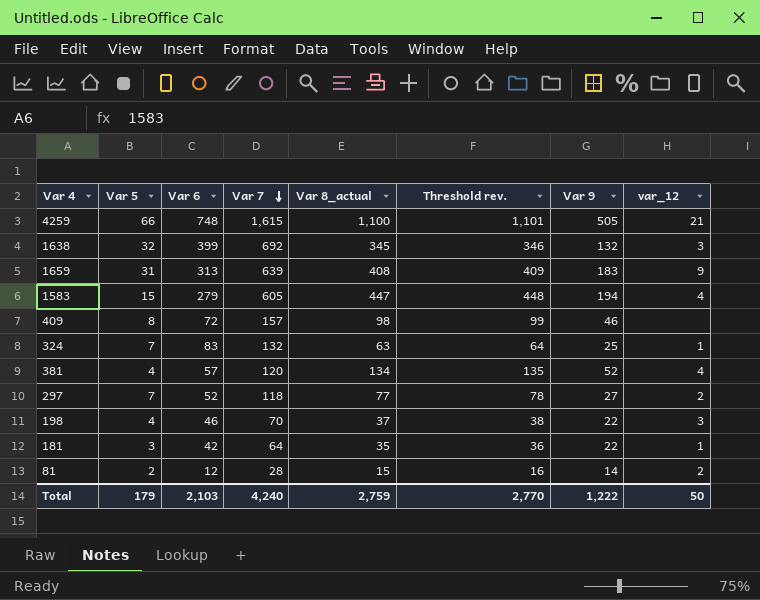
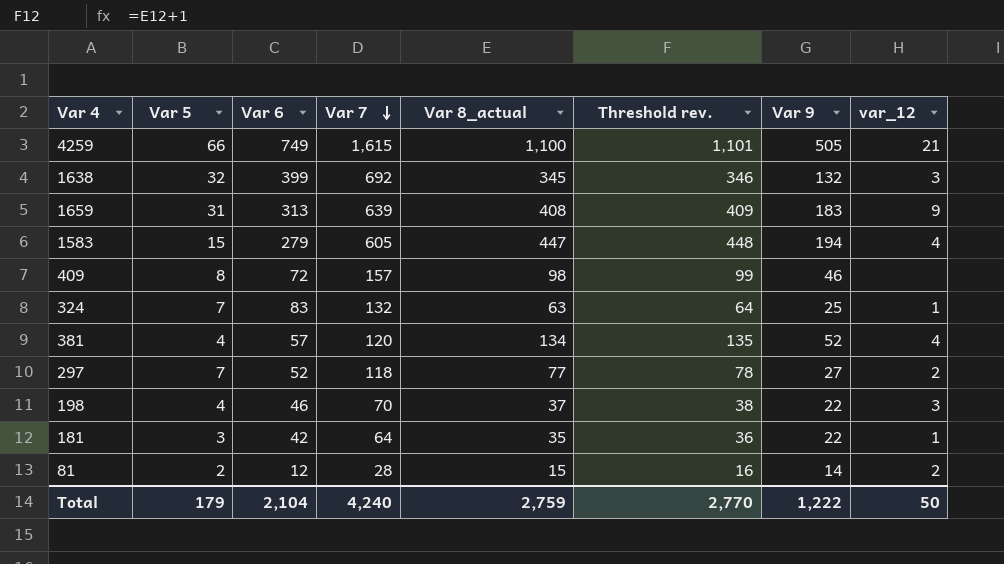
4259 | Var 6: 748 -> 749
Total | Var 6: 2,103 -> 2,104

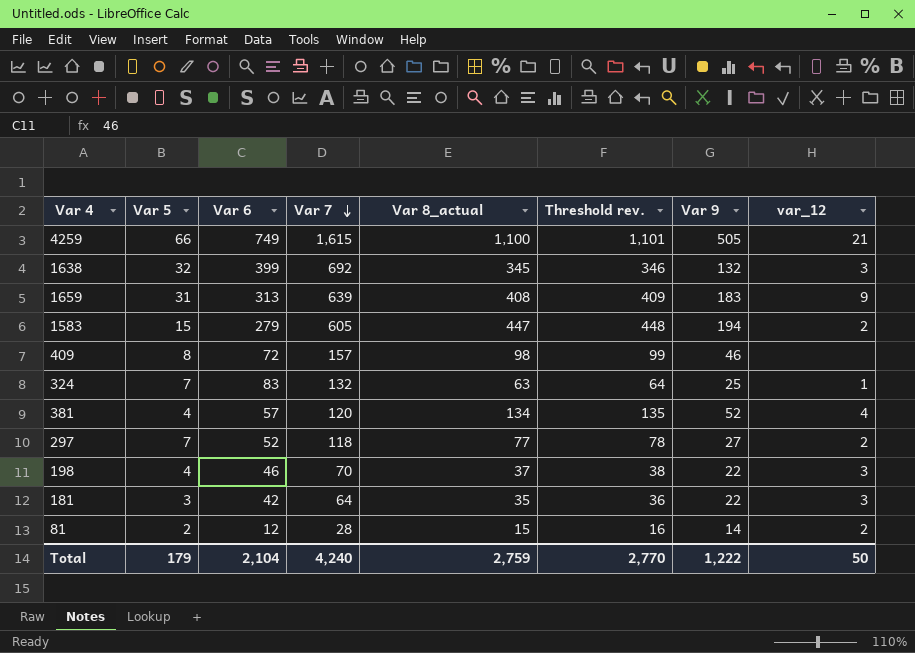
1583 | var_12: 4 -> 2
181 | var_12: 1 -> 3

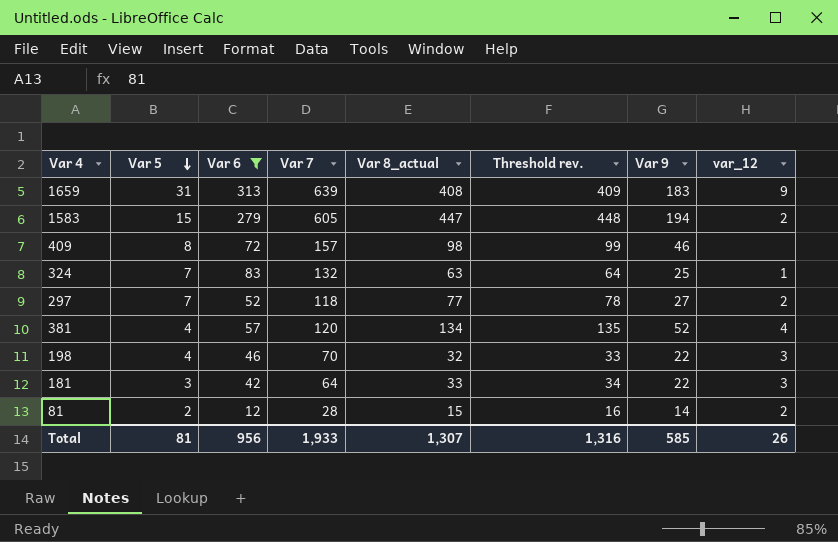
filter: none -> Var 6 <= 313
row order: Var 7 descending -> Var 5 descending
198 | Var 8_actual: 37 -> 32
198 | Threshold rev.: 38 -> 33
181 | Var 8_actual: 35 -> 33
181 | Threshold rev.: 36 -> 34
Total | Var 5: 179 -> 81
Total | Var 6: 2,104 -> 956
Total | Var 7: 4,240 -> 1,933
Total | Var 8_actual: 2,759 -> 1,307
Total | Threshold rev.: 2,770 -> 1,316
Total | Var 9: 1,222 -> 585
Total | var_12: 50 -> 26

